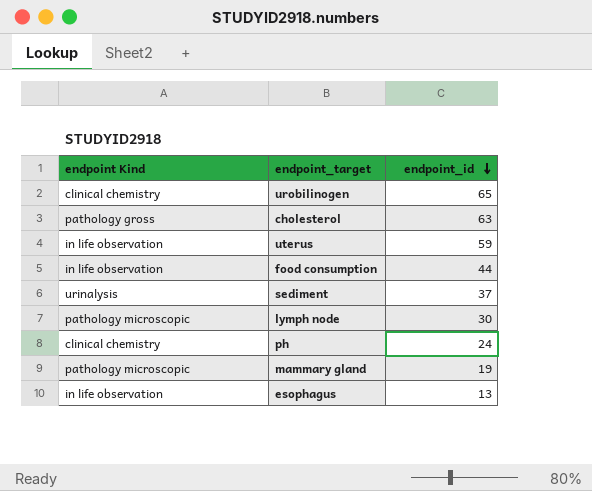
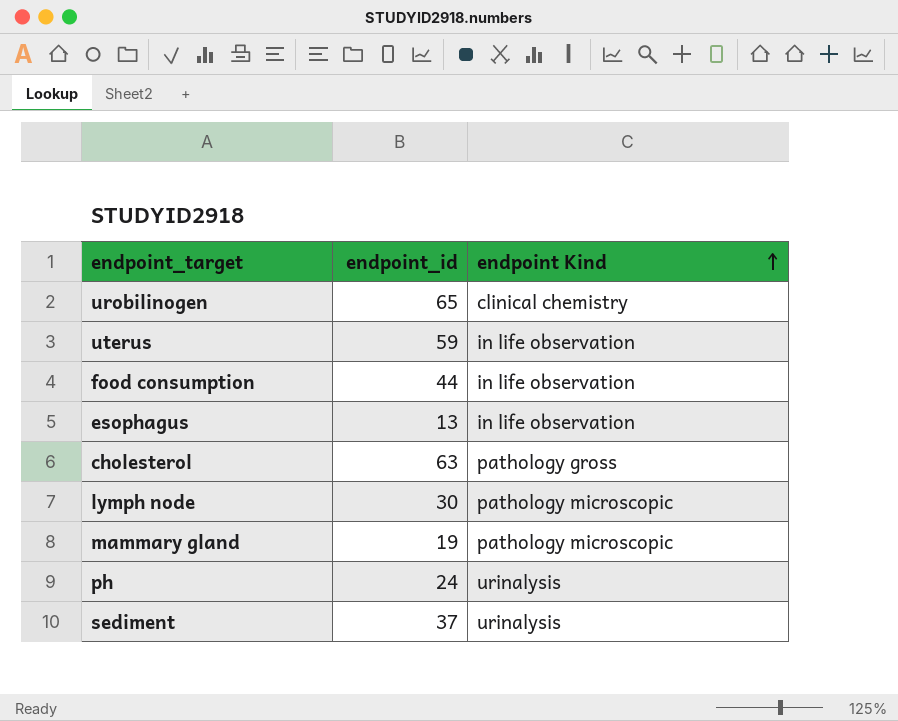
row order: endpoint_id descending -> endpoint Kind ascending
column endpoint Kind | position: 1 -> 3
ph | endpoint Kind: clinical chemistry -> urinalysis

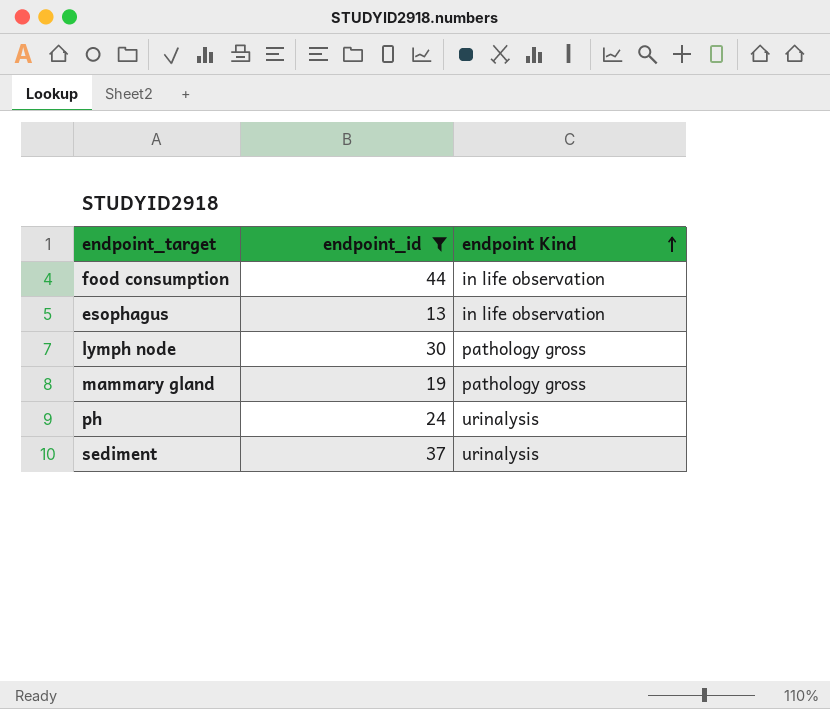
filter: none -> endpoint_id <= 44
lymph node | endpoint Kind: pathology microscopic -> pathology gross
mammary gland | endpoint Kind: pathology microscopic -> pathology gross

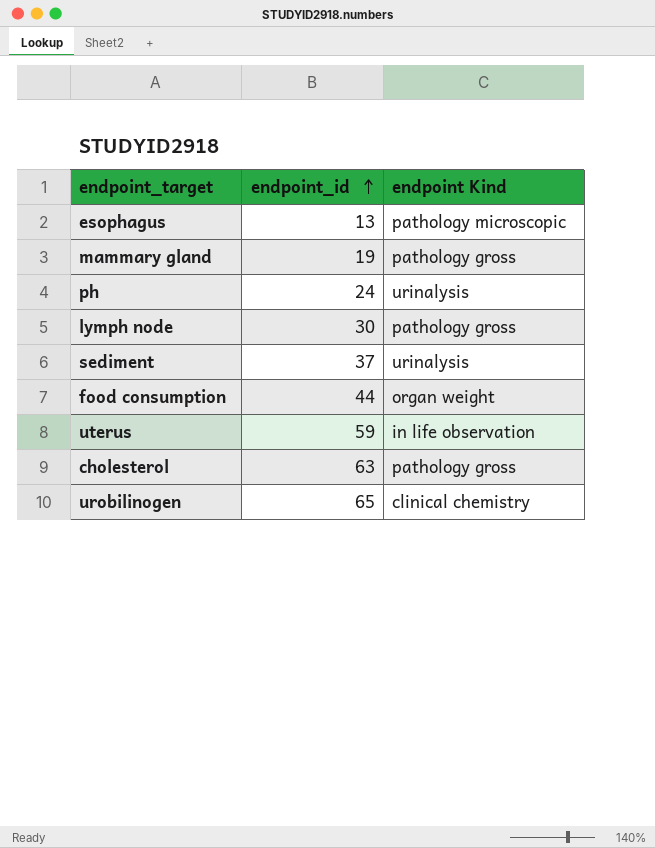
filter: endpoint_id <= 44 -> none
row order: endpoint Kind ascending -> endpoint_id ascending
esophagus | endpoint Kind: in life observation -> pathology microscopic
food consumption | endpoint Kind: in life observation -> organ weight

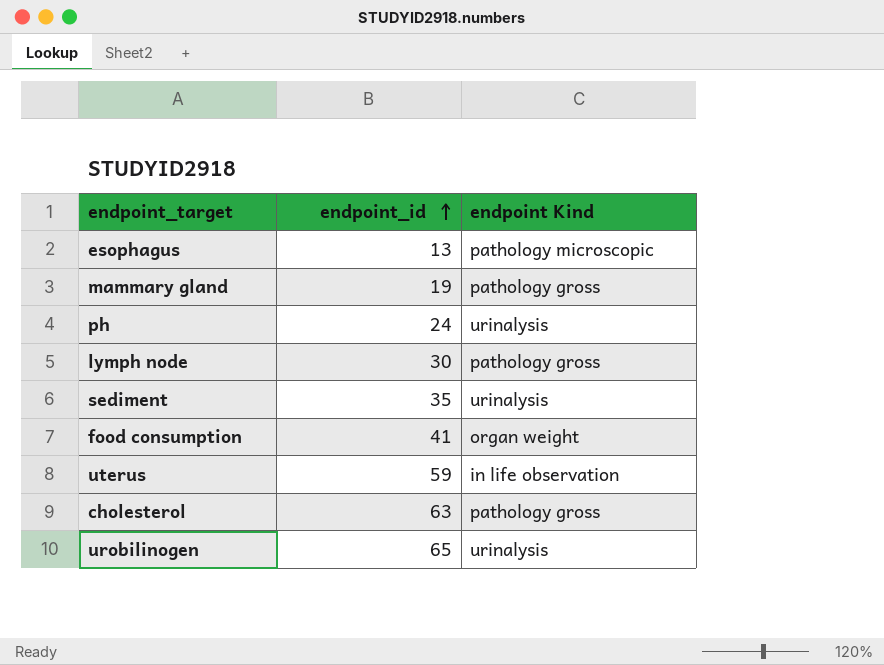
sediment | endpoint_id: 37 -> 35
food consumption | endpoint_id: 44 -> 41
urobilinogen | endpoint Kind: clinical chemistry -> urinalysis

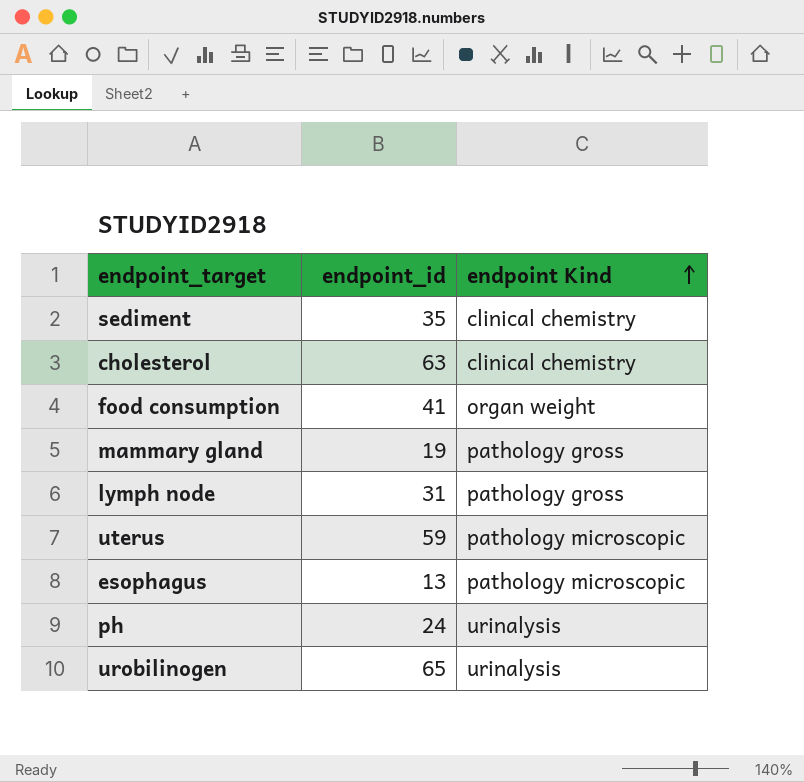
row order: endpoint_id ascending -> endpoint Kind ascending
sediment | endpoint Kind: urinalysis -> clinical chemistry
cholesterol | endpoint Kind: pathology gross -> clinical chemistry
lymph node | endpoint_id: 30 -> 31
uterus | endpoint Kind: in life observation -> pathology microscopic

